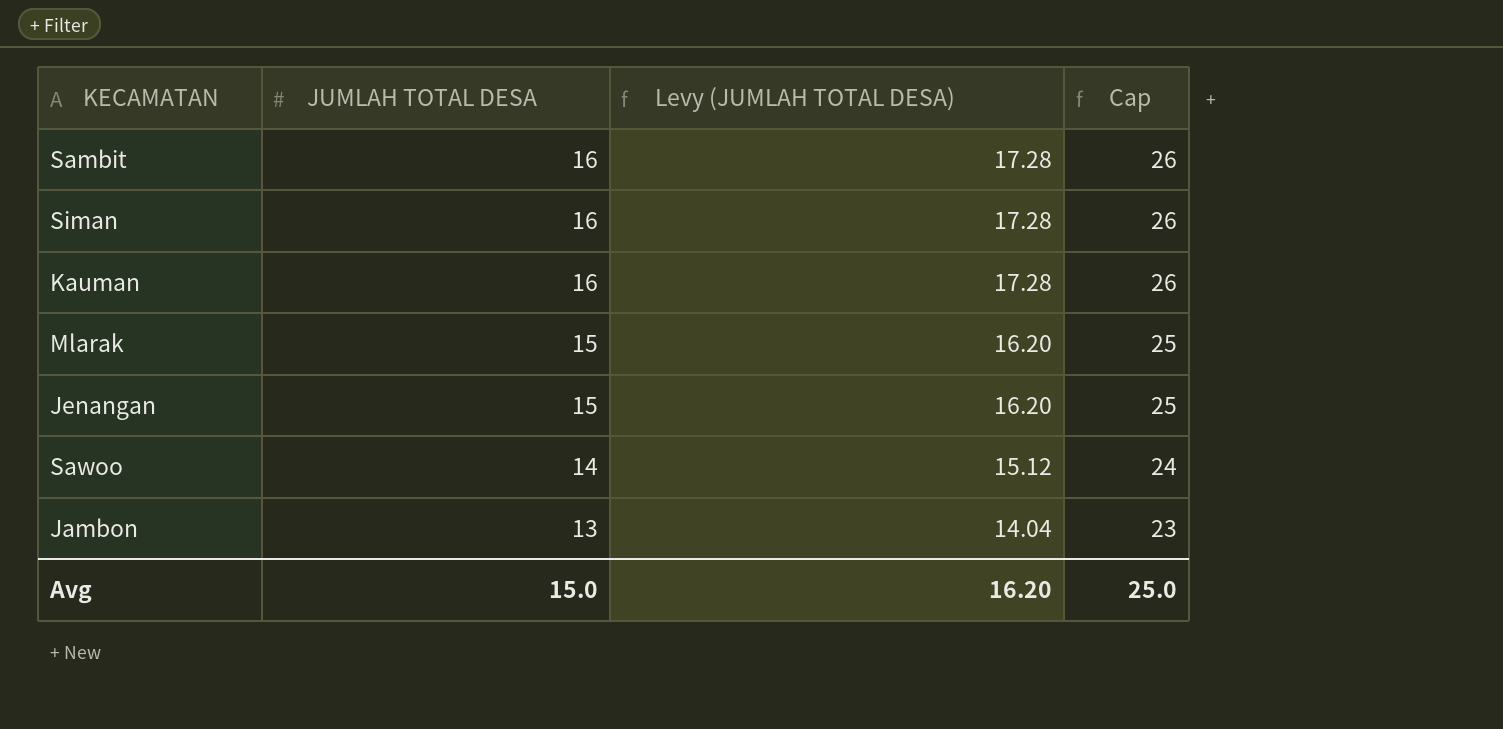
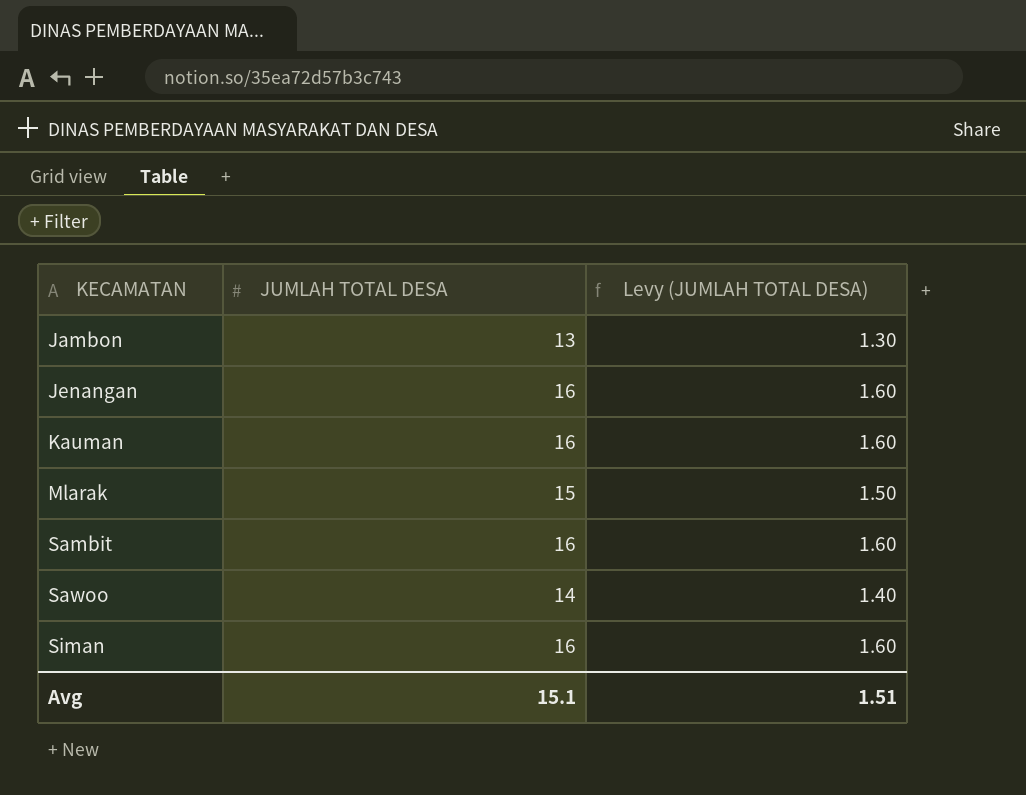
row order: JUMLAH TOTAL DESA descending -> KECAMATAN ascending
column Cap | formula: [JUMLAH TOTAL DESA] + 10 -> none
column Levy (JUMLAH TOTAL DESA) | formula: [JUMLAH TOTAL DESA] * 1.08 -> [JUMLAH TOTAL DESA] * 0.1
Jenangan | JUMLAH TOTAL DESA: 15 -> 16
Avg | JUMLAH TOTAL DESA: 15.0 -> 15.1
Avg | Levy (JUMLAH TOTAL DESA): 16.20 -> 1.51

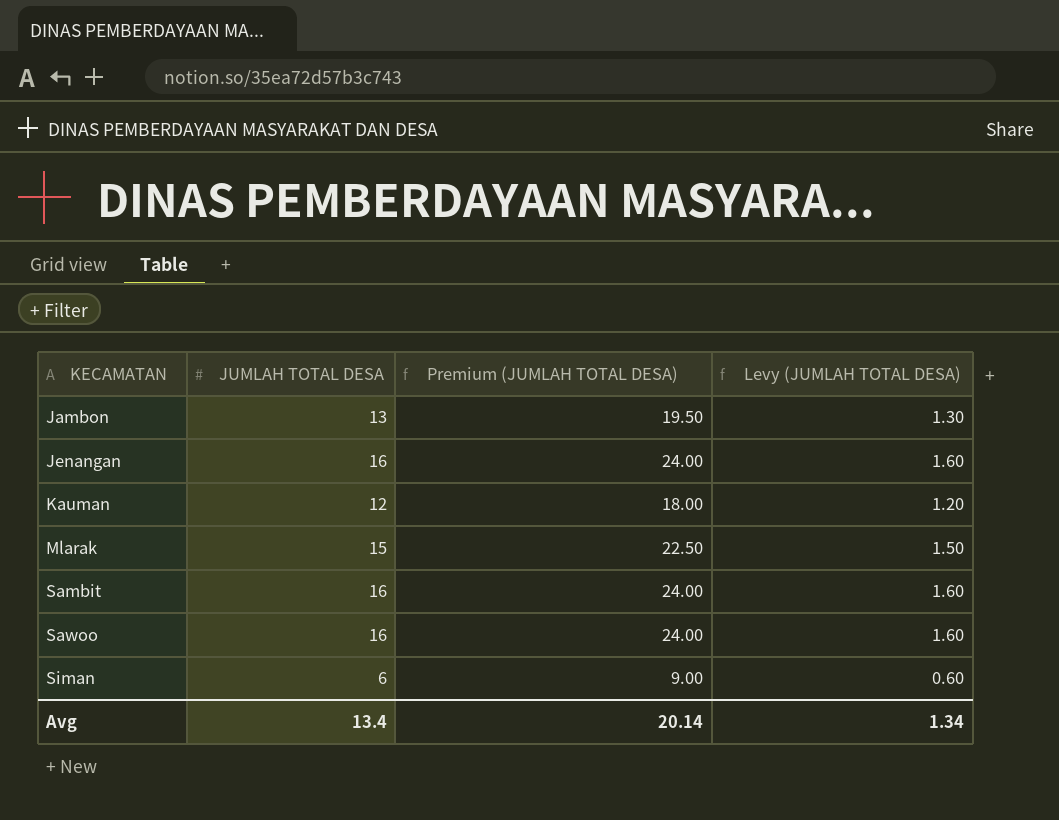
column Premium (JUMLAH TOTAL DESA) | formula: none -> [JUMLAH TOTAL DESA] * 1.5
Kauman | JUMLAH TOTAL DESA: 16 -> 12
Kauman | Levy (JUMLAH TOTAL DESA): 1.60 -> 1.20
Sawoo | JUMLAH TOTAL DESA: 14 -> 16
Sawoo | Levy (JUMLAH TOTAL DESA): 1.40 -> 1.60
Siman | JUMLAH TOTAL DESA: 16 -> 6
Siman | Levy (JUMLAH TOTAL DESA): 1.60 -> 0.60
Avg | JUMLAH TOTAL DESA: 15.1 -> 13.4
Avg | Levy (JUMLAH TOTAL DESA): 1.51 -> 1.34

